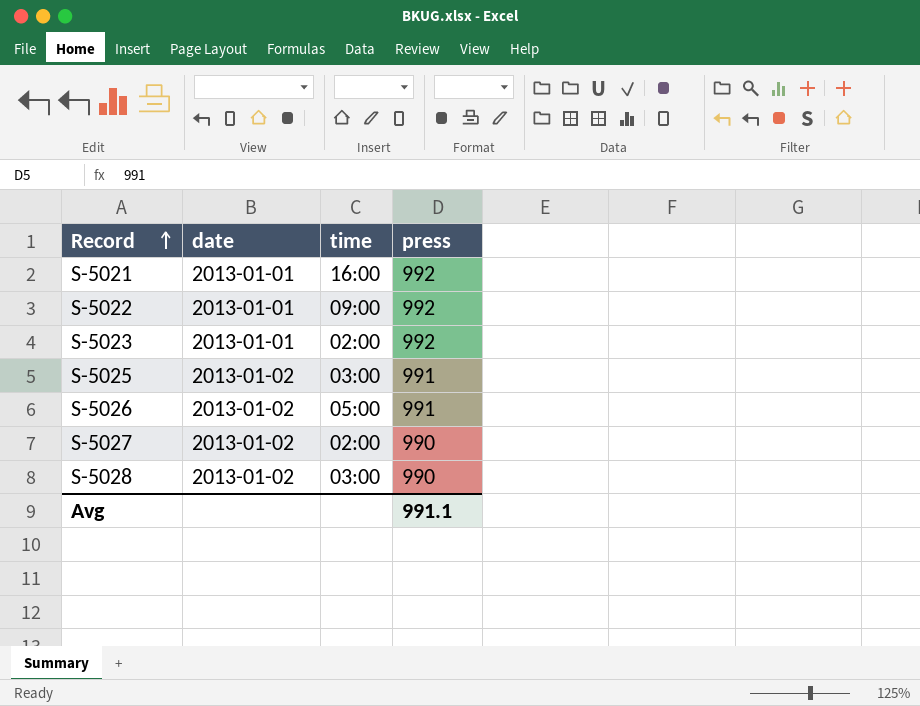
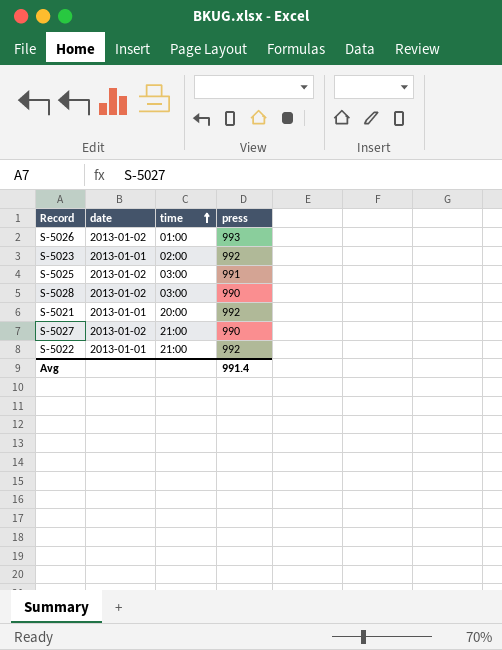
row order: Record ascending -> time ascending
S-5026 | time: 05:00 -> 01:00
S-5026 | press: 991 -> 993
S-5021 | time: 16:00 -> 20:00
S-5027 | time: 02:00 -> 21:00
S-5022 | time: 09:00 -> 21:00
Avg | press: 991.1 -> 991.4

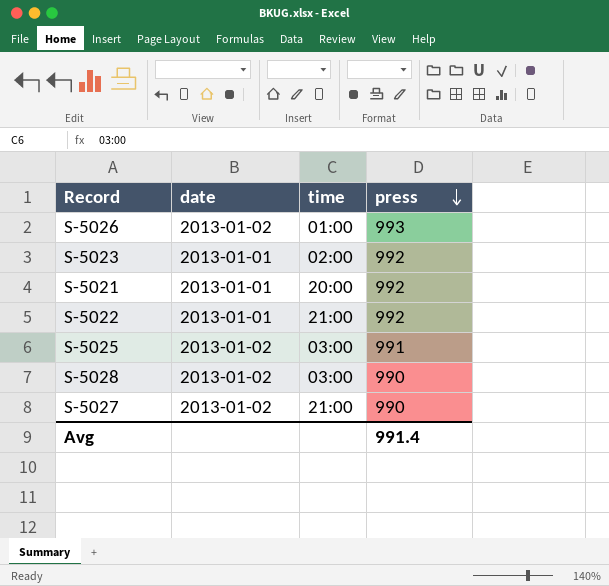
row order: time ascending -> press descending

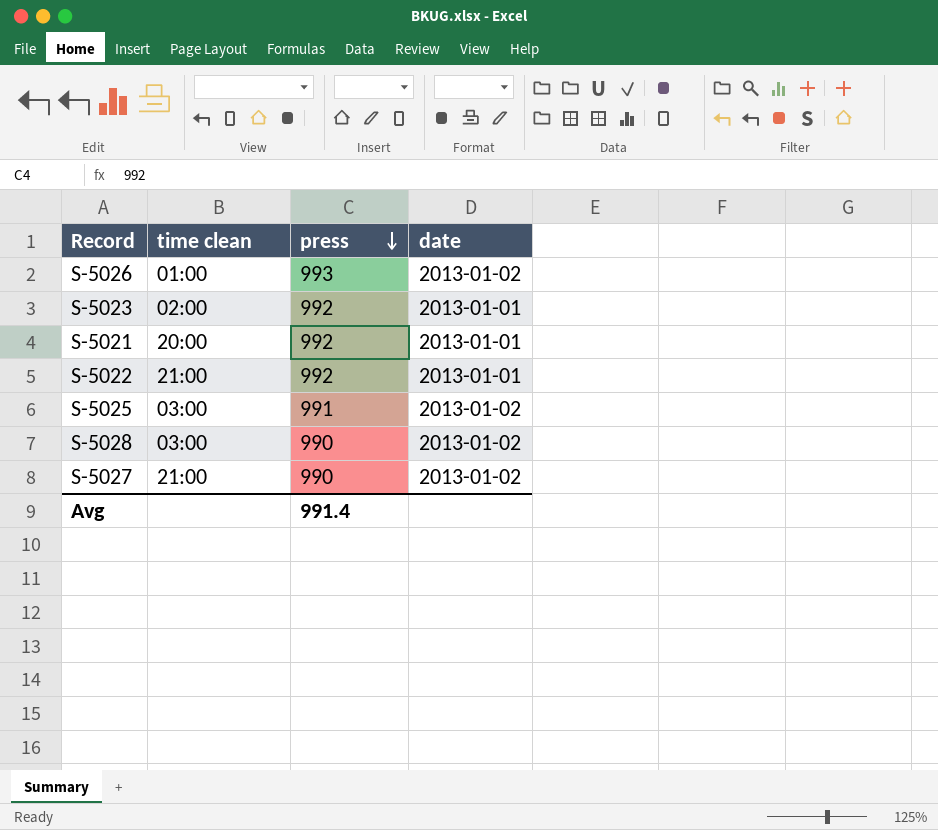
column name: time -> time clean
column date | position: 2 -> 4

